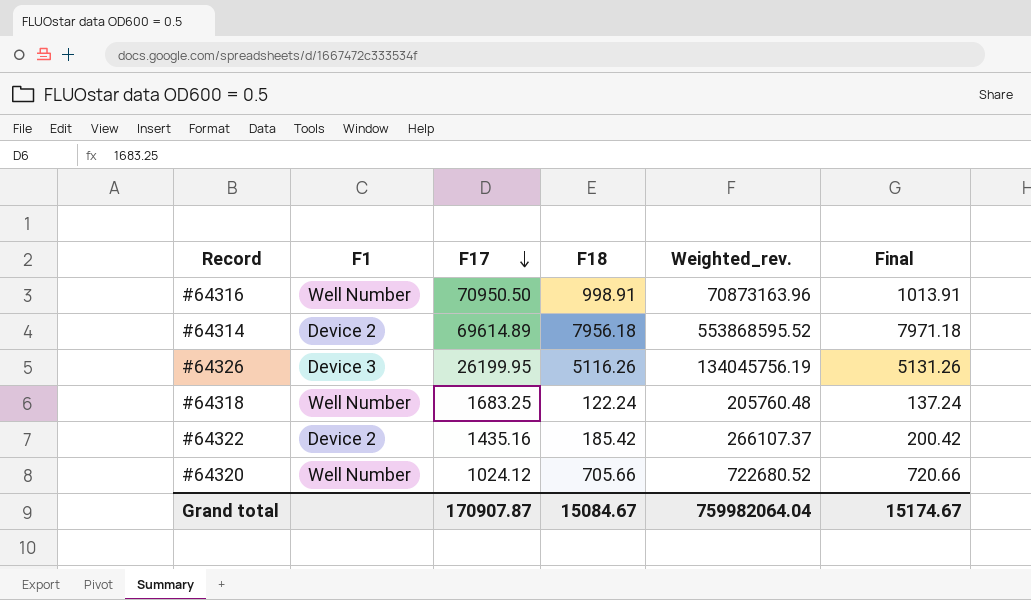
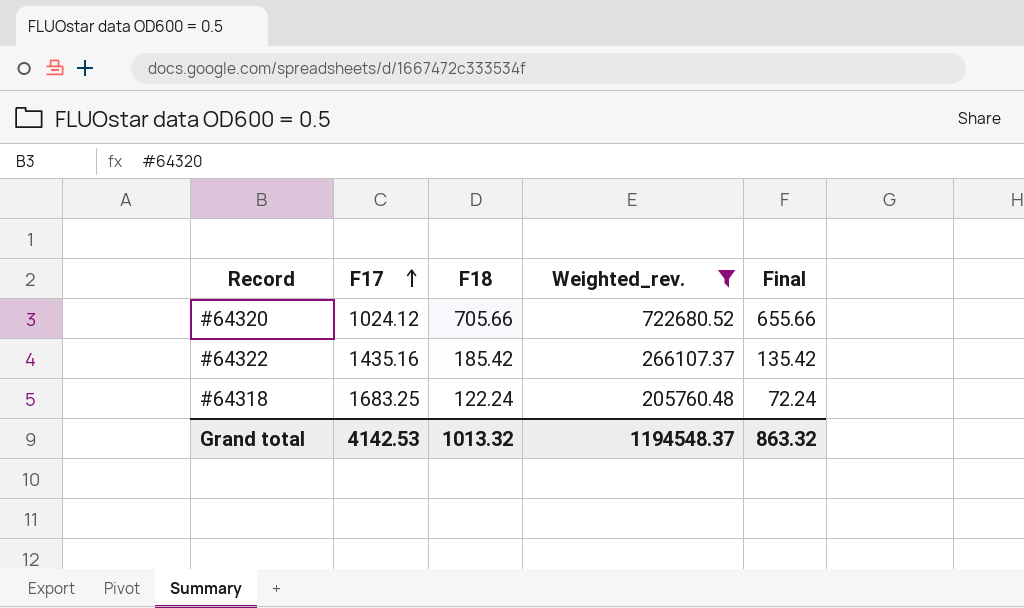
filter: none -> Weighted_rev. <= 722680.52
row order: F17 descending -> F17 ascending
column F1 | position: 2 -> none
column Final | formula: [F18] + 15 -> [F18] - 50
Grand total | F17: 170907.87 -> 4142.53
Grand total | F18: 15084.67 -> 1013.32
Grand total | Weighted_rev.: 759982064.04 -> 1194548.37
Grand total | Final: 15174.67 -> 863.32

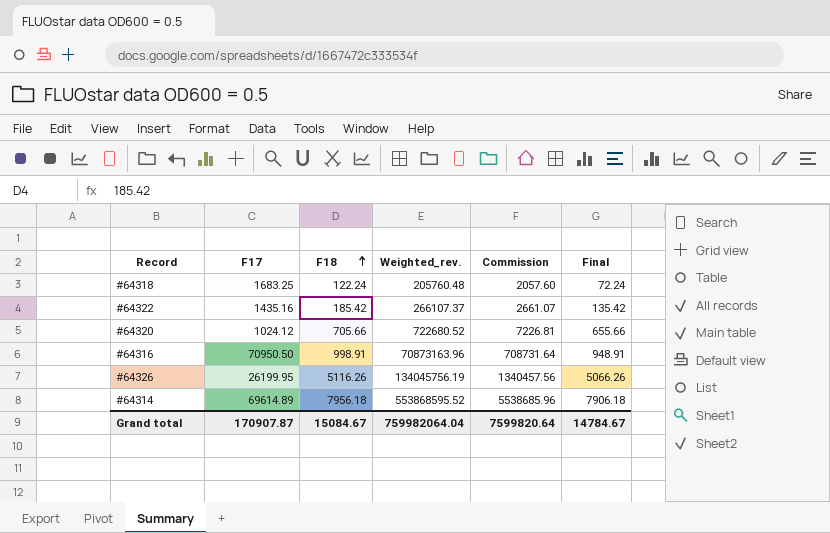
filter: Weighted_rev. <= 722680.52 -> none
row order: F17 ascending -> F18 ascending
column Commission | formula: none -> [Weighted_rev.] * 0.01
Grand total | F17: 4142.53 -> 170907.87
Grand total | F18: 1013.32 -> 15084.67
Grand total | Weighted_rev.: 1194548.37 -> 759982064.04
Grand total | Final: 863.32 -> 14784.67

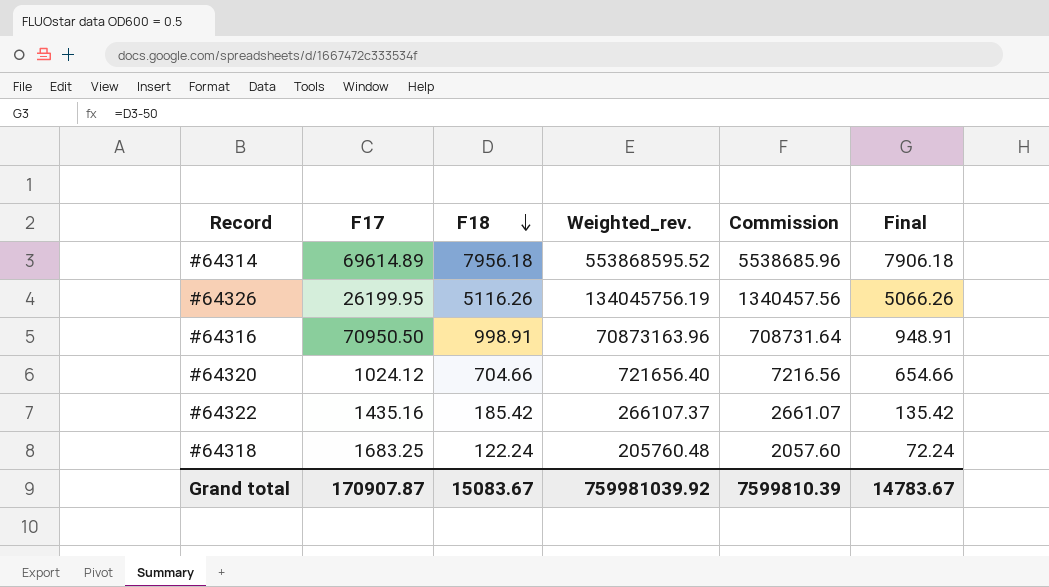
row order: F18 ascending -> F18 descending
#64320 | F18: 705.66 -> 704.66
#64320 | Weighted_rev.: 722680.52 -> 721656.40
#64320 | Commission: 7226.81 -> 7216.56
#64320 | Final: 655.66 -> 654.66
Grand total | F18: 15084.67 -> 15083.67
Grand total | Weighted_rev.: 759982064.04 -> 759981039.92
Grand total | Commission: 7599820.64 -> 7599810.39
Grand total | Final: 14784.67 -> 14783.67

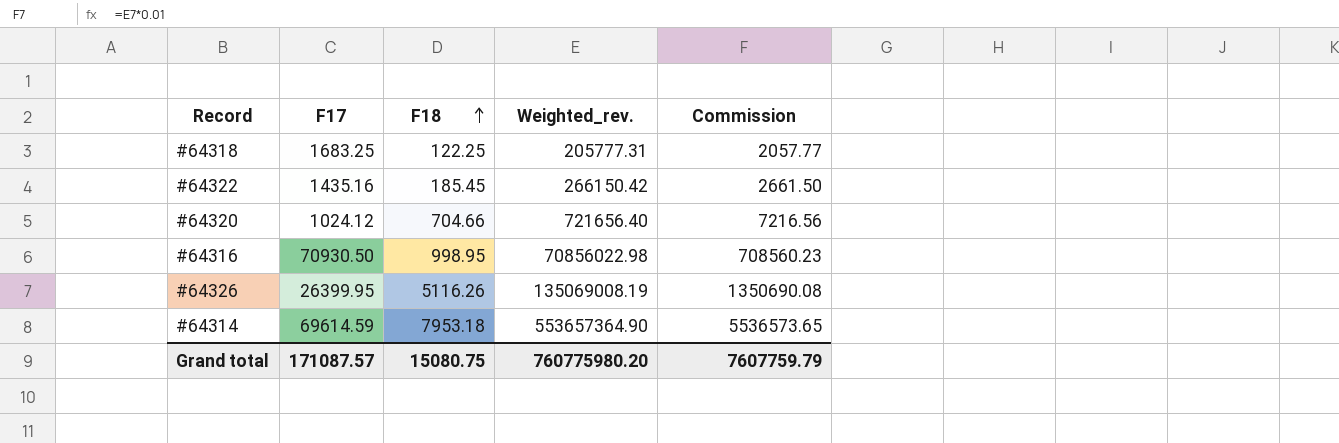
row order: F18 descending -> F18 ascending
column Final | formula: [F18] - 50 -> none
#64318 | F18: 122.24 -> 122.25
#64318 | Weighted_rev.: 205760.48 -> 205777.31
#64318 | Commission: 2057.60 -> 2057.77
#64322 | F18: 185.42 -> 185.45
#64322 | Weighted_rev.: 266107.37 -> 266150.42
#64322 | Commission: 2661.07 -> 2661.50
#64316 | F17: 70950.50 -> 70930.50
#64316 | F18: 998.91 -> 998.95
#64316 | Weighted_rev.: 70873163.96 -> 70856022.98
#64316 | Commission: 708731.64 -> 708560.23
#64326 | F17: 26199.95 -> 26399.95
#64326 | Weighted_rev.: 134045756.19 -> 135069008.19
#64326 | Commission: 1340457.56 -> 1350690.08
#64314 | F17: 69614.89 -> 69614.59
#64314 | F18: 7956.18 -> 7953.18
#64314 | Weighted_rev.: 553868595.52 -> 553657364.90
#64314 | Commission: 5538685.96 -> 5536573.65
Grand total | F17: 170907.87 -> 171087.57
Grand total | F18: 15083.67 -> 15080.75
Grand total | Weighted_rev.: 759981039.92 -> 760775980.20
Grand total | Commission: 7599810.39 -> 7607759.79

